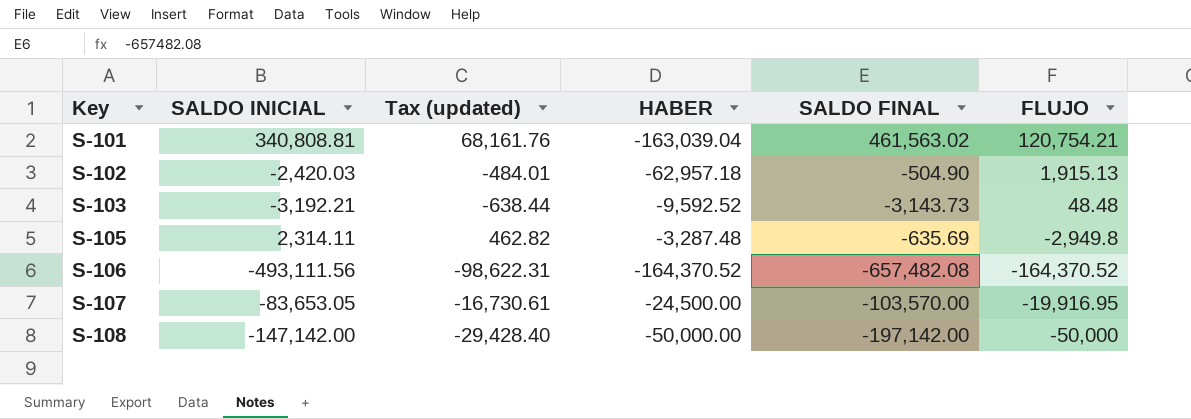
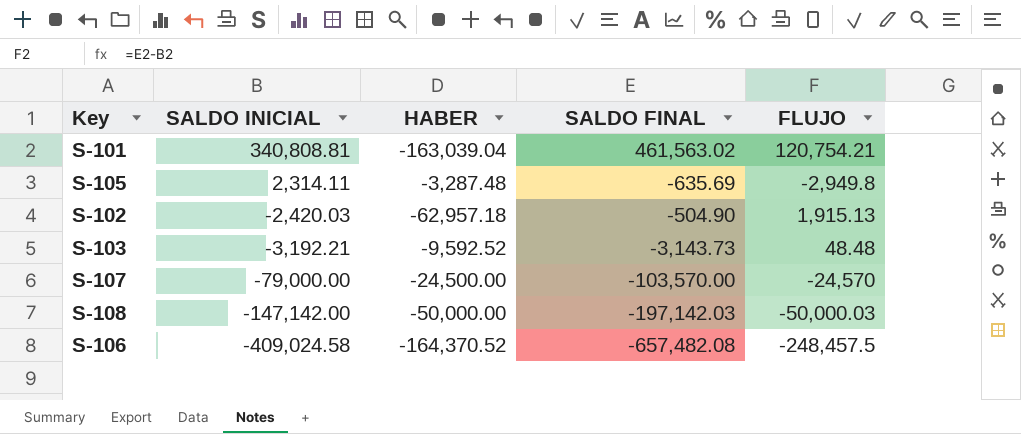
row order: Key ascending -> SALDO INICIAL descending
column Tax (updated) | formula: [SALDO INICIAL] * 0.2 -> none
S-107 | SALDO INICIAL: -83,653.05 -> -79,000.00
S-107 | FLUJO: -19,916.95 -> -24,570
S-108 | SALDO FINAL: -197,142.00 -> -197,142.03
S-108 | FLUJO: -50,000 -> -50,000.03
S-106 | SALDO INICIAL: -493,111.56 -> -409,024.58
S-106 | FLUJO: -164,370.52 -> -248,457.5

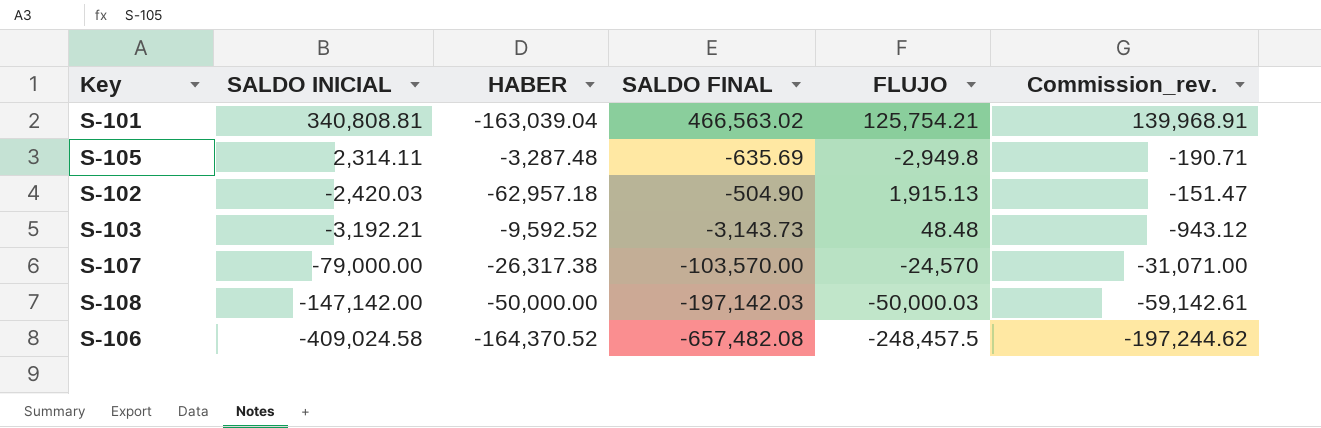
column Commission_rev. | formula: none -> [SALDO FINAL] * 0.3
S-101 | SALDO FINAL: 461,563.02 -> 466,563.02
S-101 | FLUJO: 120,754.21 -> 125,754.21
S-107 | HABER: -24,500.00 -> -26,317.38

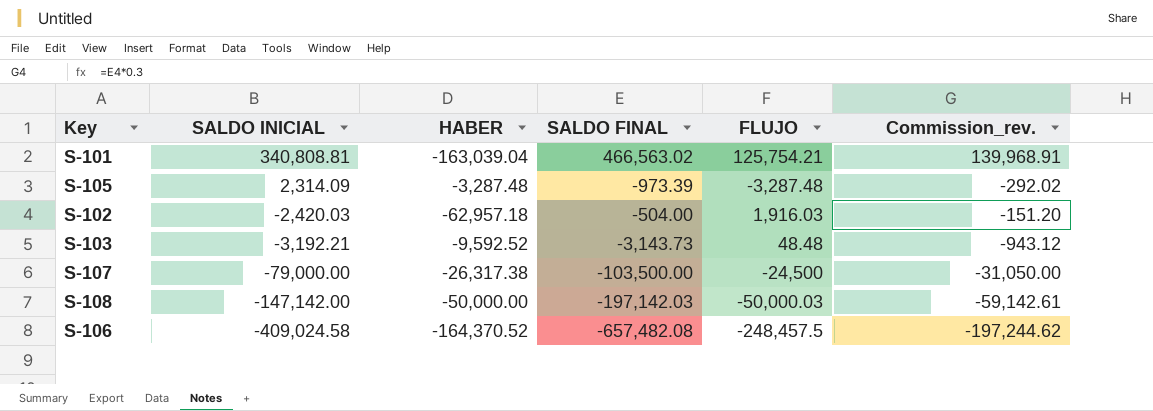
S-105 | SALDO INICIAL: 2,314.11 -> 2,314.09
S-105 | SALDO FINAL: -635.69 -> -973.39
S-105 | FLUJO: -2,949.8 -> -3,287.48
S-105 | Commission_rev.: -190.71 -> -292.02
S-102 | SALDO FINAL: -504.90 -> -504.00
S-102 | FLUJO: 1,915.13 -> 1,916.03
S-102 | Commission_rev.: -151.47 -> -151.20
S-107 | SALDO FINAL: -103,570.00 -> -103,500.00
S-107 | FLUJO: -24,570 -> -24,500
S-107 | Commission_rev.: -31,071.00 -> -31,050.00

